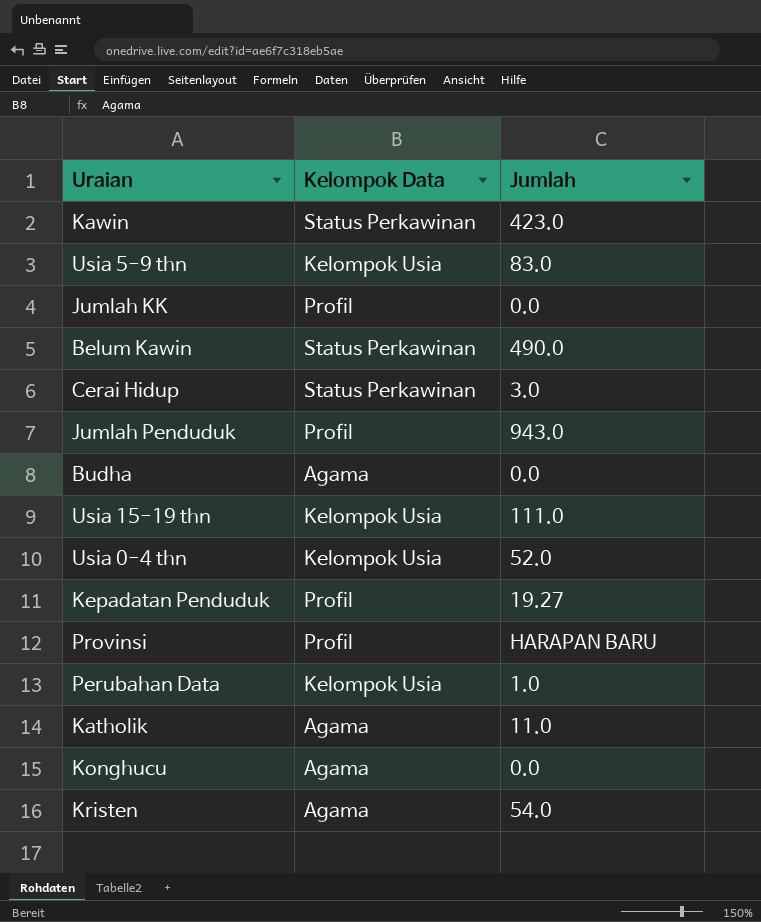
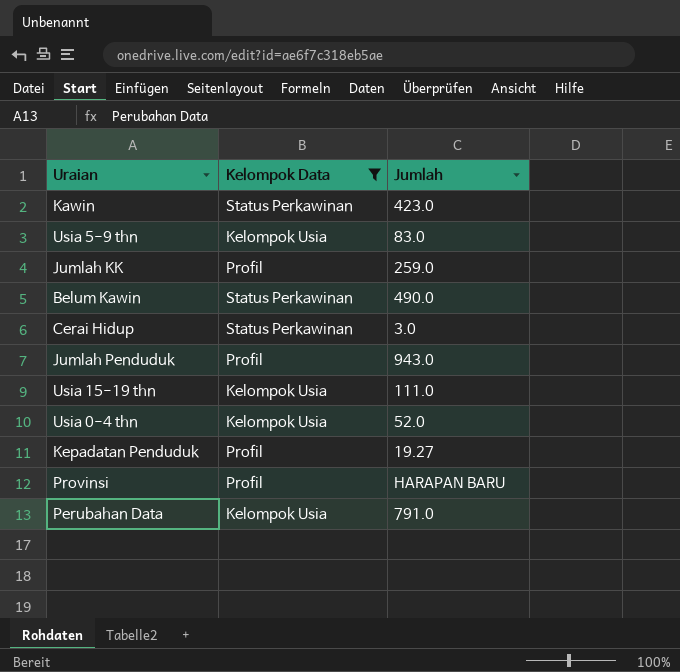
filter: none -> Kelompok Data != Agama
Jumlah KK | Jumlah: 0.0 -> 259.0
Perubahan Data | Jumlah: 1.0 -> 791.0

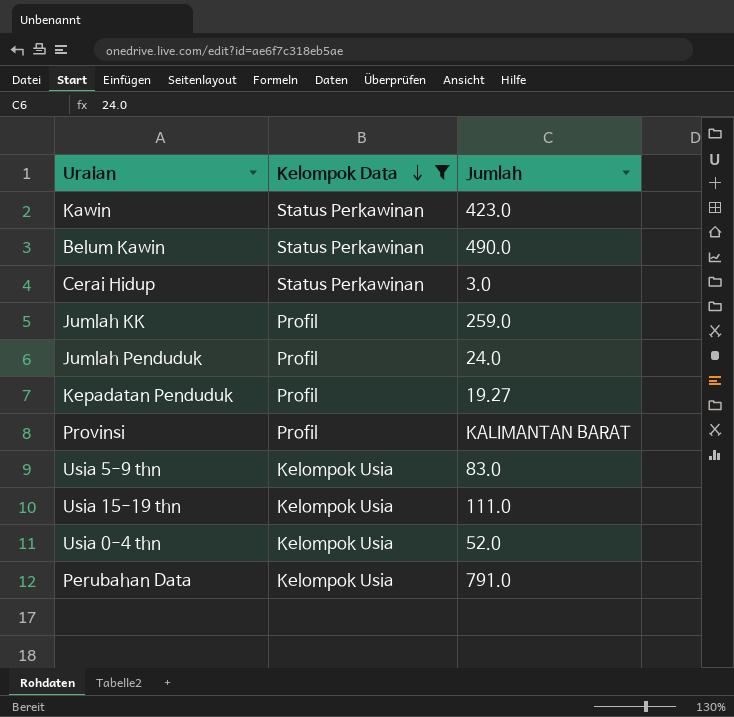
row order: none -> Kelompok Data descending
Jumlah Penduduk | Jumlah: 943.0 -> 24.0
Provinsi | Jumlah: HARAPAN BARU -> KALIMANTAN BARAT

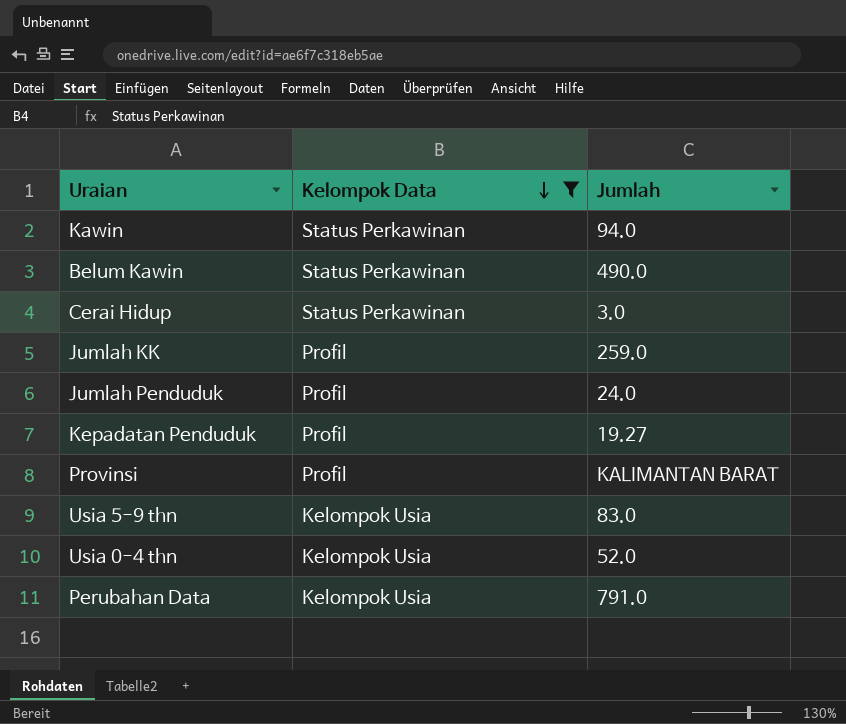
row Usia 15-19 thn: Kelompok Usia | 111.0 -> none
Kawin | Jumlah: 423.0 -> 94.0

